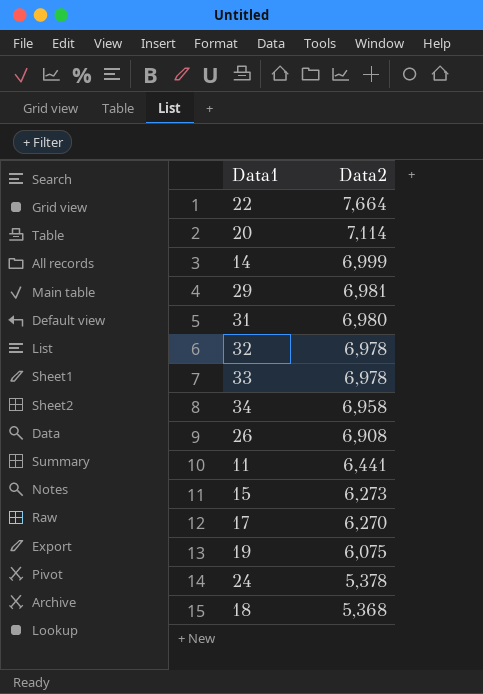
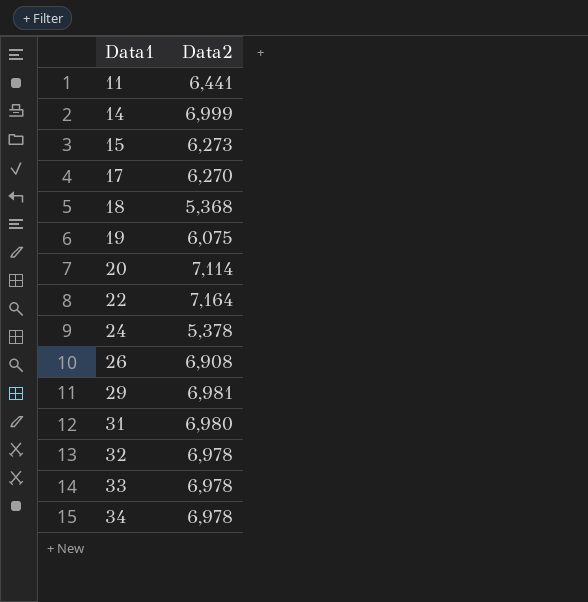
row order: Data2 descending -> Data1 ascending
22 | Data2: 7,664 -> 7,164
34 | Data2: 6,958 -> 6,978

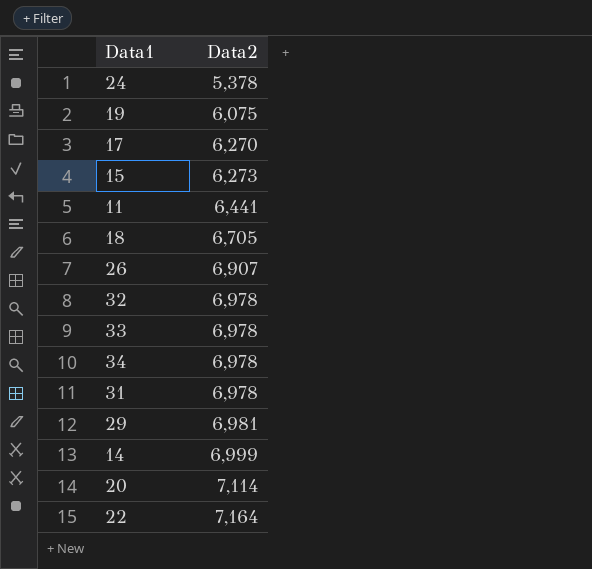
row order: Data1 ascending -> Data2 ascending
18 | Data2: 5,368 -> 6,705
26 | Data2: 6,908 -> 6,907
31 | Data2: 6,980 -> 6,978

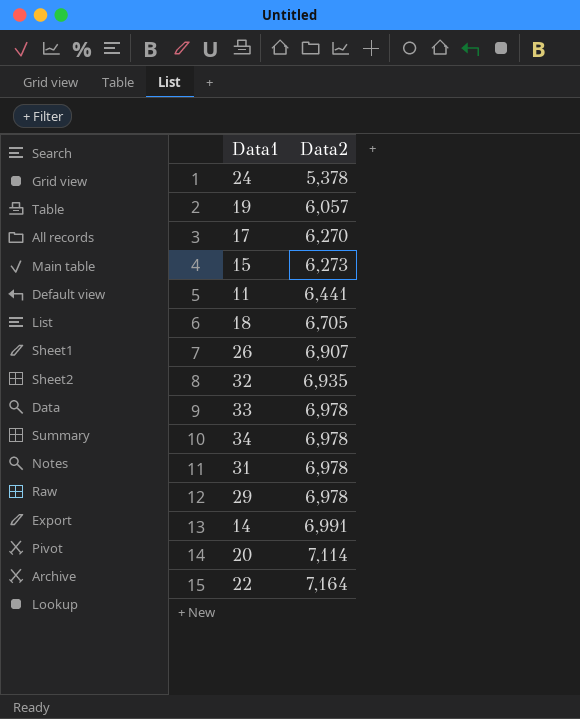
19 | Data2: 6,075 -> 6,057
32 | Data2: 6,978 -> 6,935
29 | Data2: 6,981 -> 6,978
14 | Data2: 6,999 -> 6,991

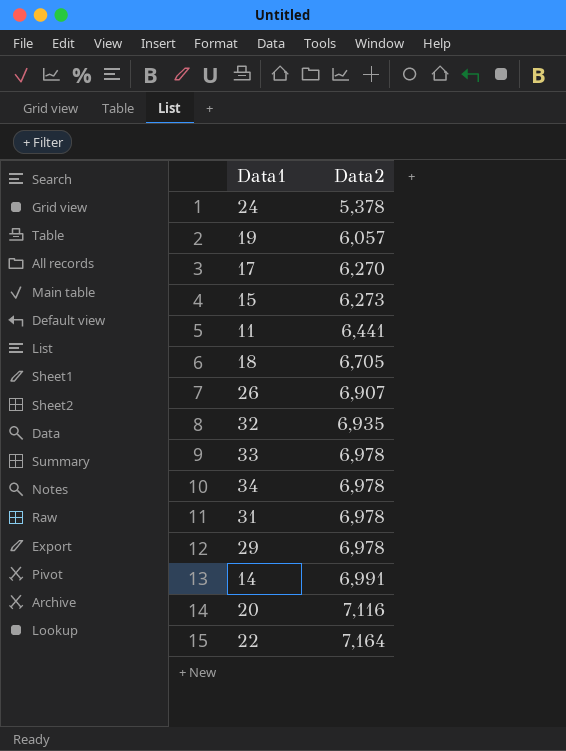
20 | Data2: 7,114 -> 7,116

